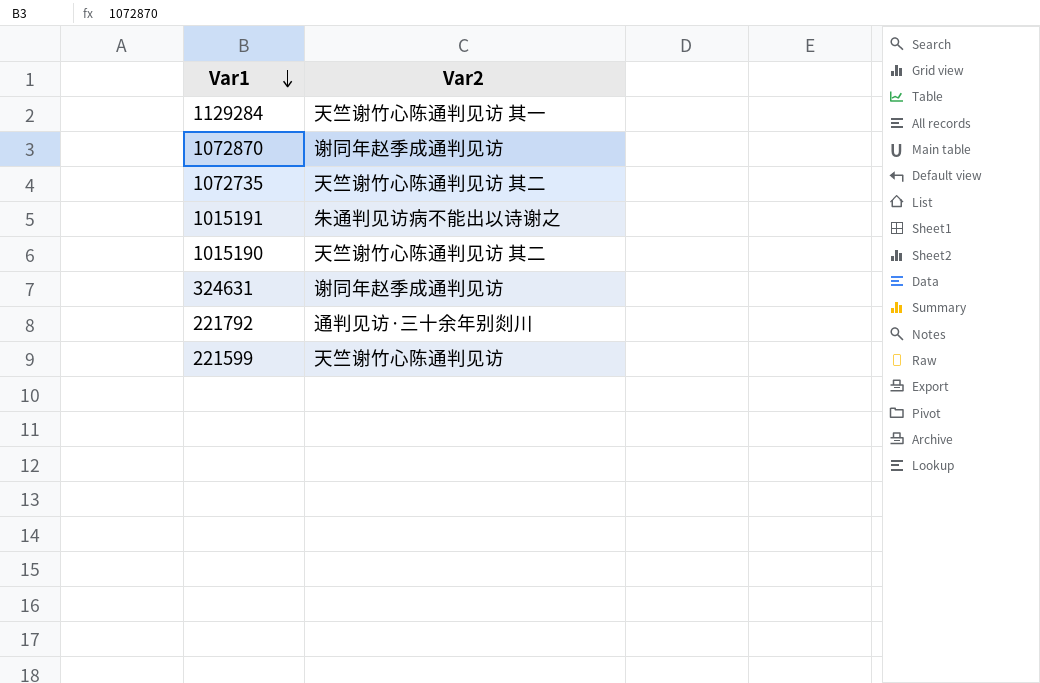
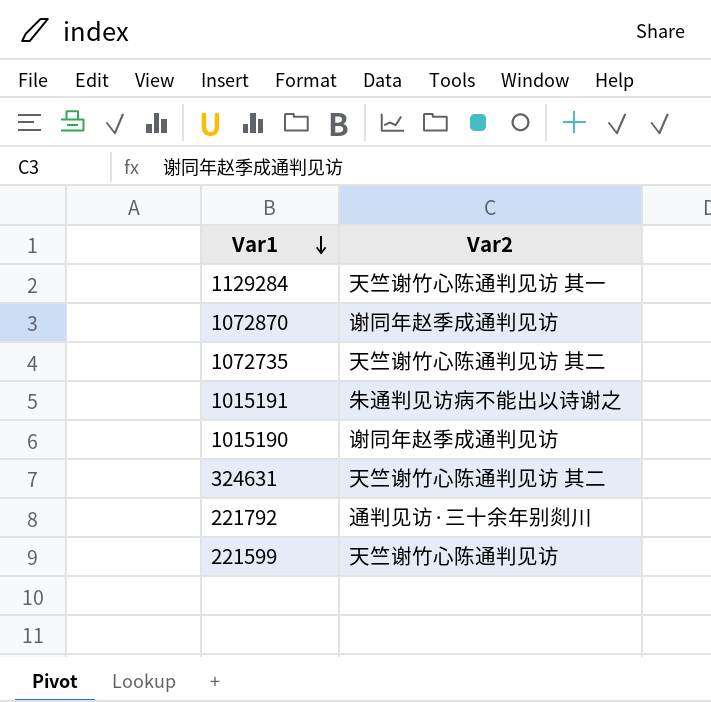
1015190 | Var2: 天竺谢竹心陈通判见访 其二 -> 谢同年赵季成通判见访
324631 | Var2: 谢同年赵季成通判见访 -> 天竺谢竹心陈通判见访 其二

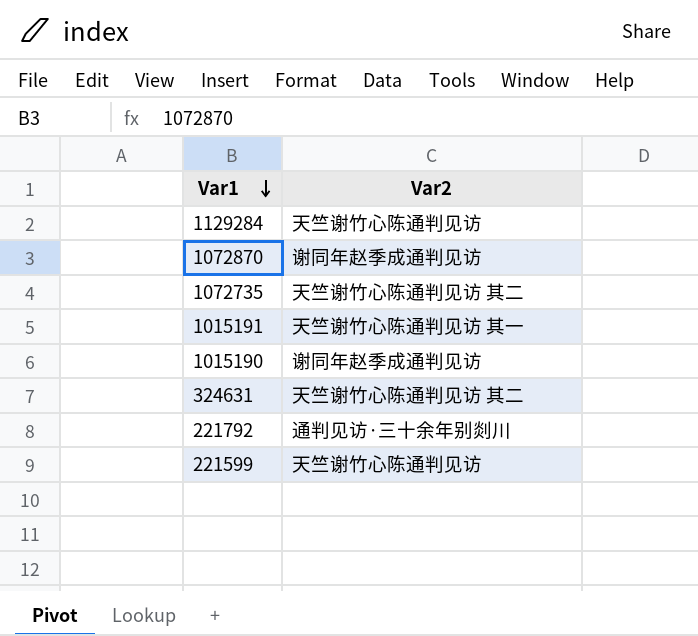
1129284 | Var2: 天竺谢竹心陈通判见访 其一 -> 天竺谢竹心陈通判见访
1015191 | Var2: 朱通判见访病不能出以诗谢之 -> 天竺谢竹心陈通判见访 其一

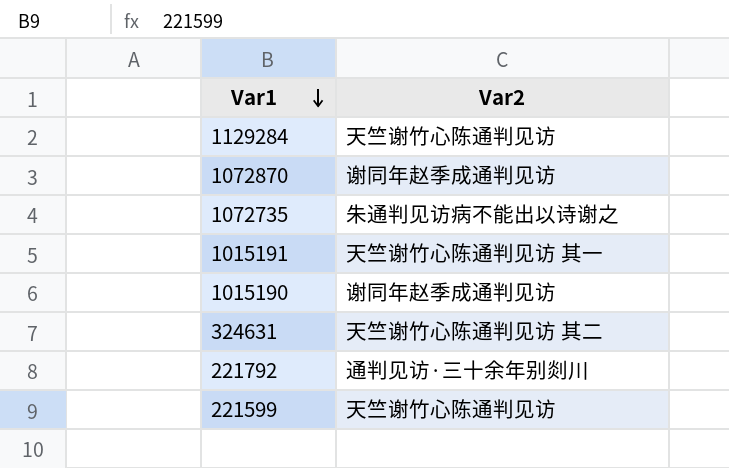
1072735 | Var2: 天竺谢竹心陈通判见访 其二 -> 朱通判见访病不能出以诗谢之

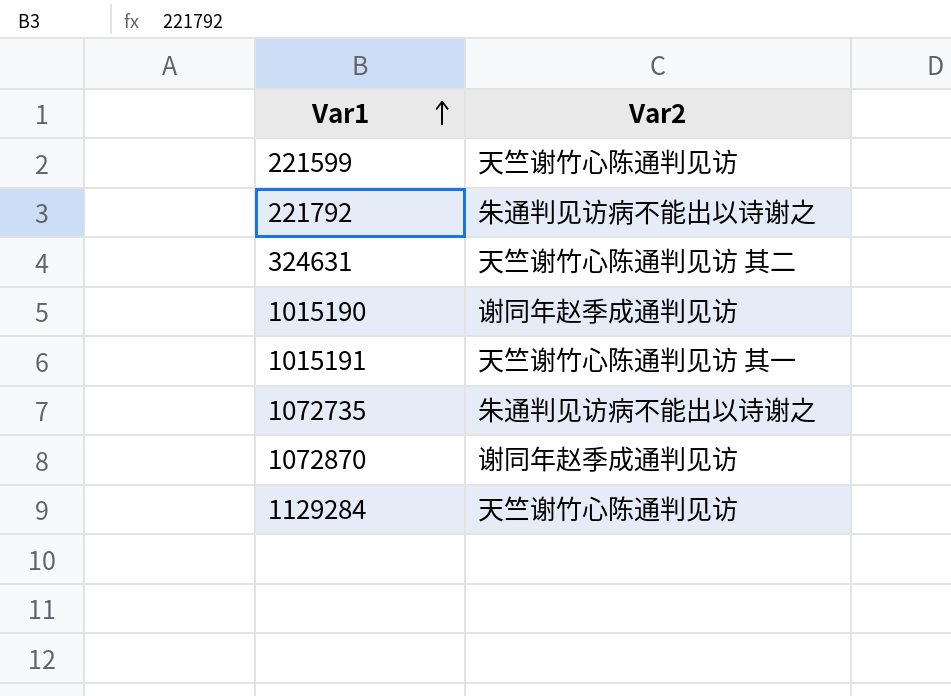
row order: Var1 descending -> Var1 ascending
221792 | Var2: 通判见访·三十余年别剡川 -> 朱通判见访病不能出以诗谢之

